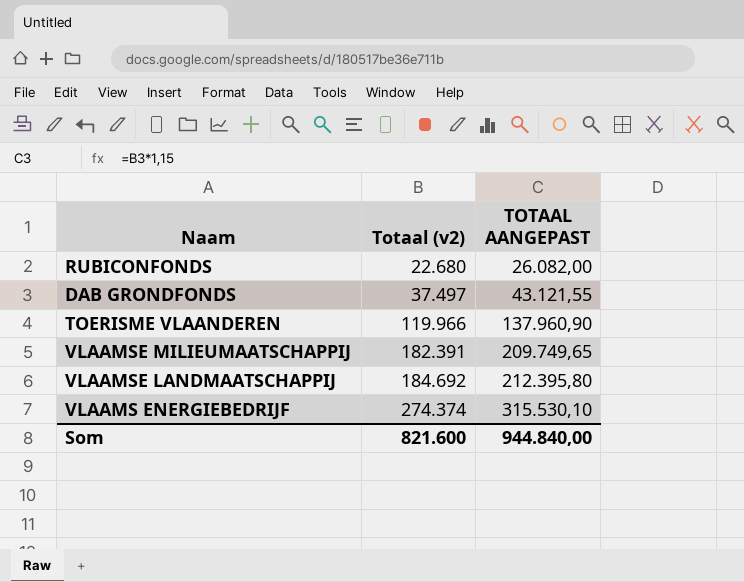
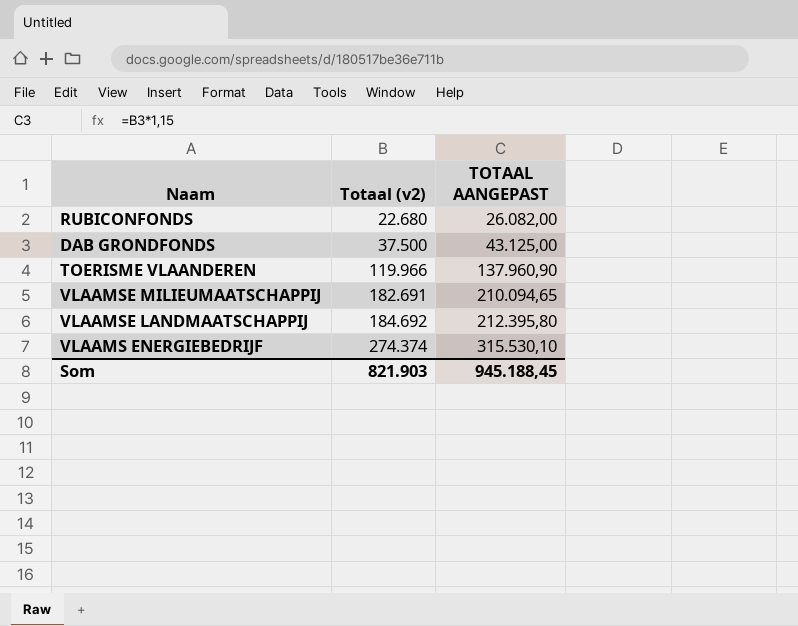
DAB GRONDFONDS | Totaal (v2): 37.497 -> 37.500
DAB GRONDFONDS | TOTAAL AANGEPAST: 43.121,55 -> 43.125,00
VLAAMSE MILIEUMAATSCHAPPIJ | Totaal (v2): 182.391 -> 182.691
VLAAMSE MILIEUMAATSCHAPPIJ | TOTAAL AANGEPAST: 209.749,65 -> 210.094,65
Som | Totaal (v2): 821.600 -> 821.903
Som | TOTAAL AANGEPAST: 944.840,00 -> 945.188,45

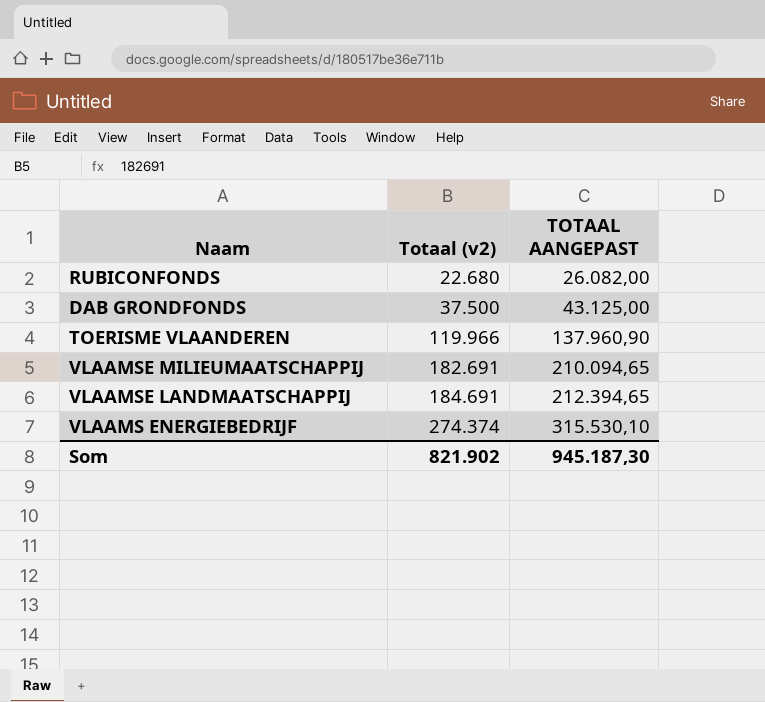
VLAAMSE LANDMAATSCHAPPIJ | Totaal (v2): 184.692 -> 184.691
VLAAMSE LANDMAATSCHAPPIJ | TOTAAL AANGEPAST: 212.395,80 -> 212.394,65
Som | Totaal (v2): 821.903 -> 821.902
Som | TOTAAL AANGEPAST: 945.188,45 -> 945.187,30

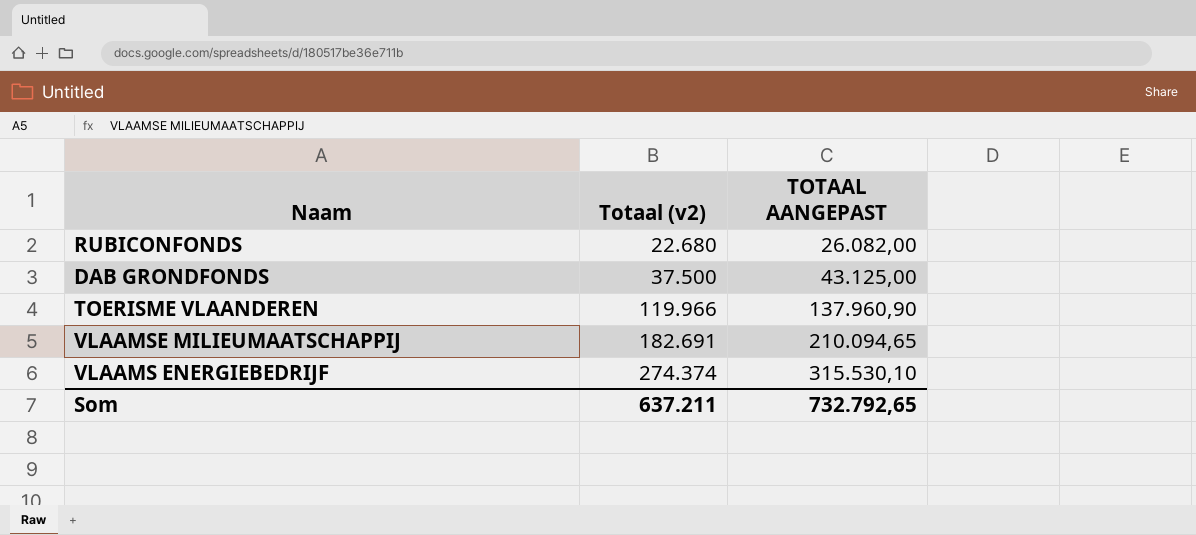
row VLAAMSE LANDMAATSCHAPPIJ: 184.691 | 212.394,65 -> none
Som | Totaal (v2): 821.902 -> 637.211
Som | TOTAAL AANGEPAST: 945.187,30 -> 732.792,65

